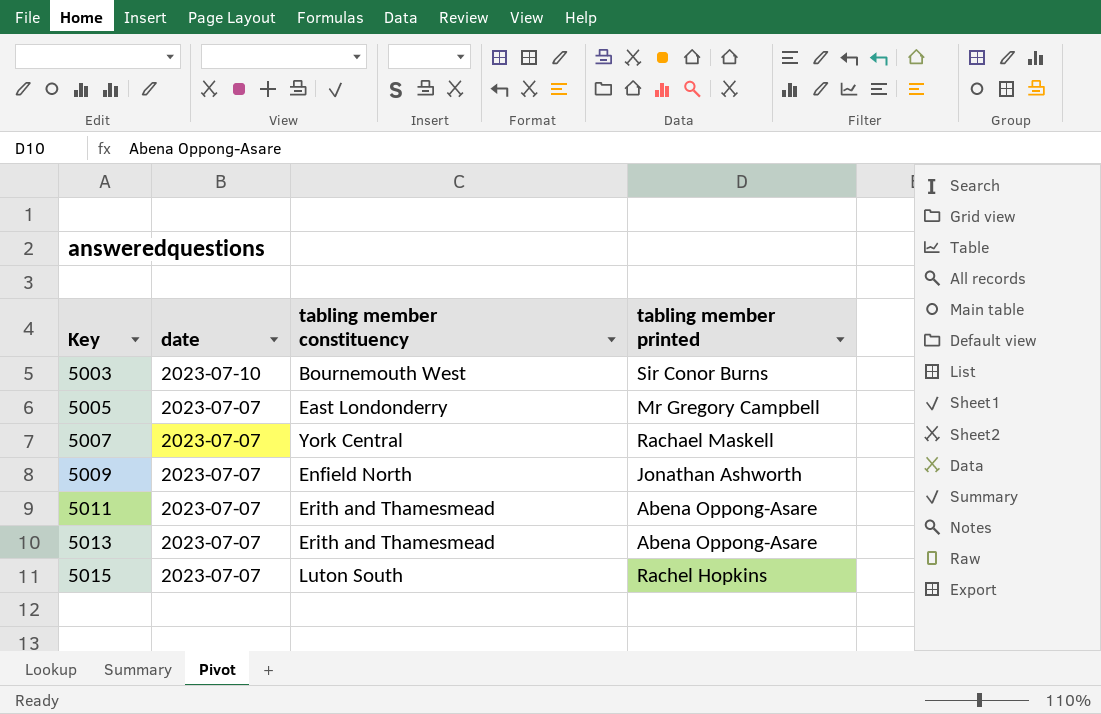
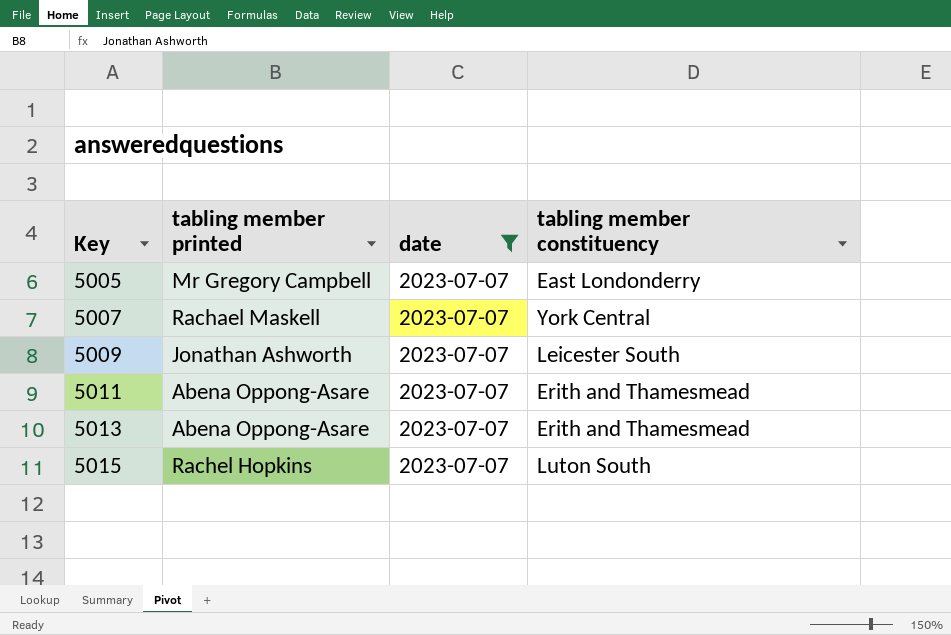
filter: none -> date = 2023-07-07
column tabling member printed | position: 4 -> 2
5009 | tabling member constituency: Enfield North -> Leicester South

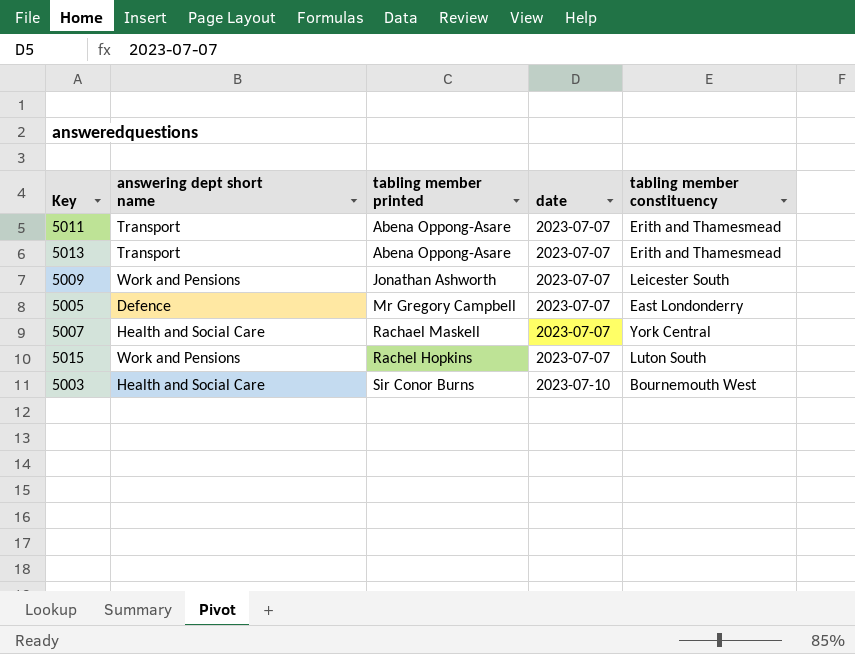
filter: date = 2023-07-07 -> none
row order: Key ascending -> tabling member printed ascending
column answering dept short name | position: none -> 2

